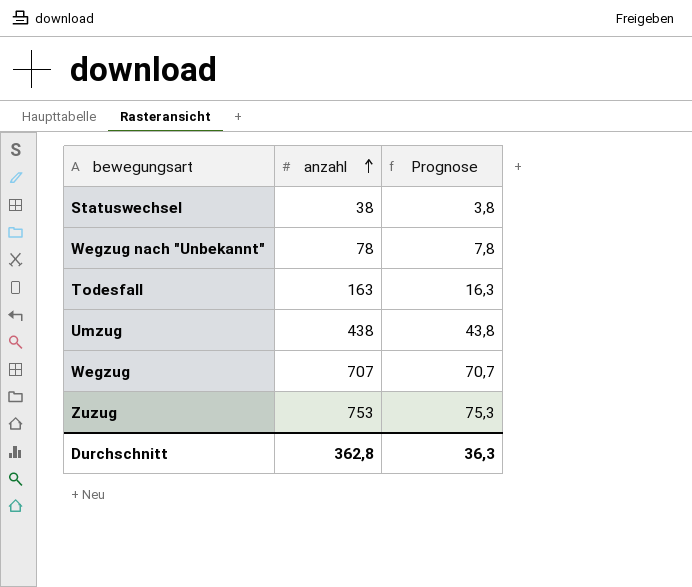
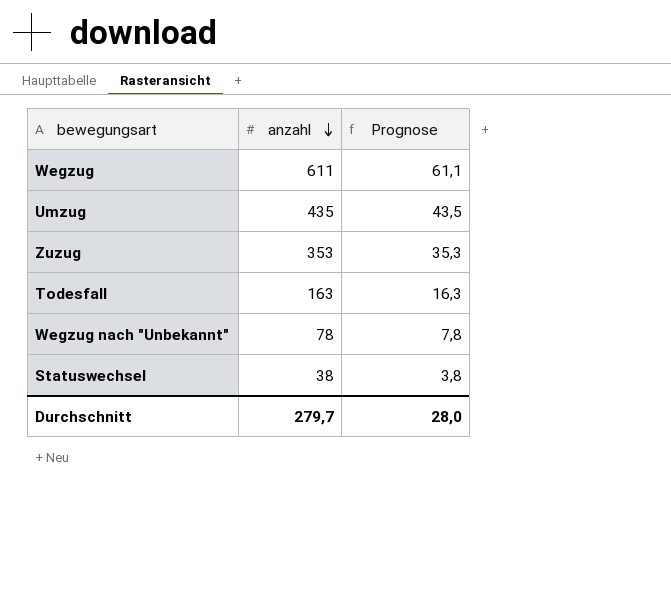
row order: anzahl ascending -> anzahl descending
Wegzug | anzahl: 707 -> 611
Wegzug | Prognose: 70,7 -> 61,1
Umzug | anzahl: 438 -> 435
Umzug | Prognose: 43,8 -> 43,5
Zuzug | anzahl: 753 -> 353
Zuzug | Prognose: 75,3 -> 35,3
Durchschnitt | anzahl: 362,8 -> 279,7
Durchschnitt | Prognose: 36,3 -> 28,0

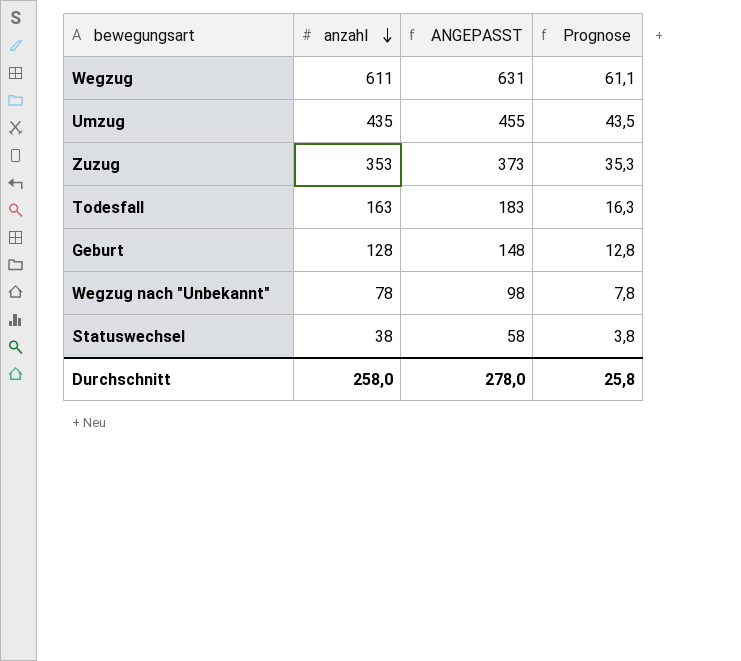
column ANGEPASST | formula: none -> [anzahl] + 20
row Geburt: none -> 128 | 148 | 12,8
Durchschnitt | anzahl: 279,7 -> 258,0
Durchschnitt | Prognose: 28,0 -> 25,8

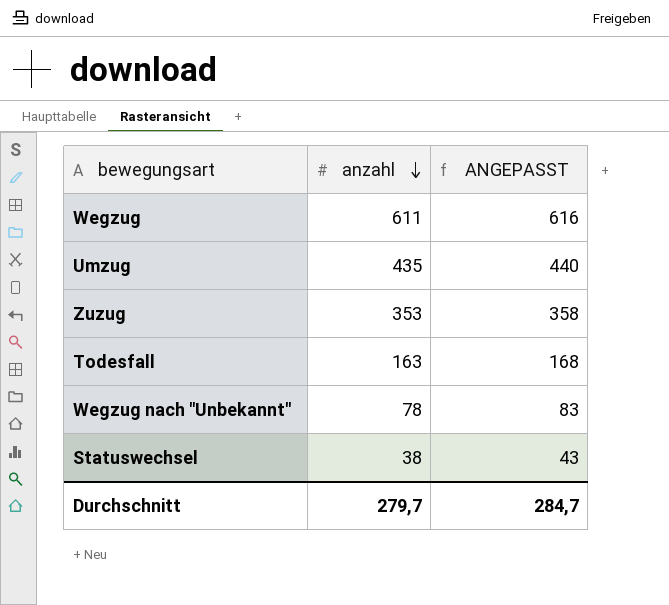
column Prognose | formula: [anzahl] * 0,1 -> none
column ANGEPASST | formula: [anzahl] + 20 -> [anzahl] + 5
row Geburt: 128 | 148 | 12,8 -> none
Durchschnitt | anzahl: 258,0 -> 279,7
Durchschnitt | ANGEPASST: 278,0 -> 284,7

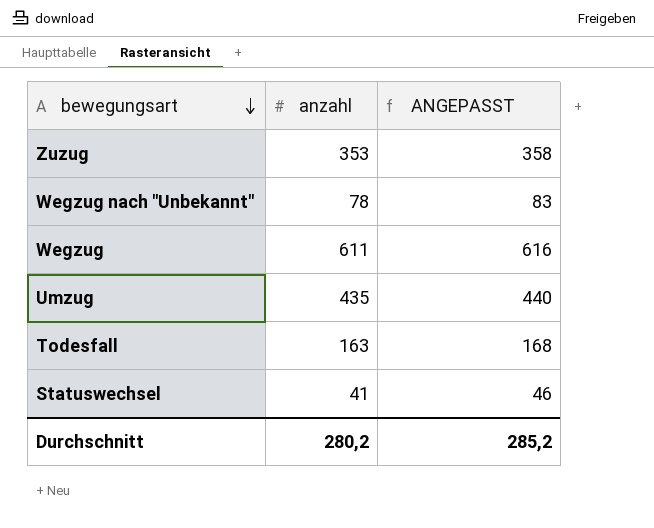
row order: anzahl descending -> bewegungsart descending
Statuswechsel | anzahl: 38 -> 41
Statuswechsel | ANGEPASST: 43 -> 46
Durchschnitt | anzahl: 279,7 -> 280,2
Durchschnitt | ANGEPASST: 284,7 -> 285,2

